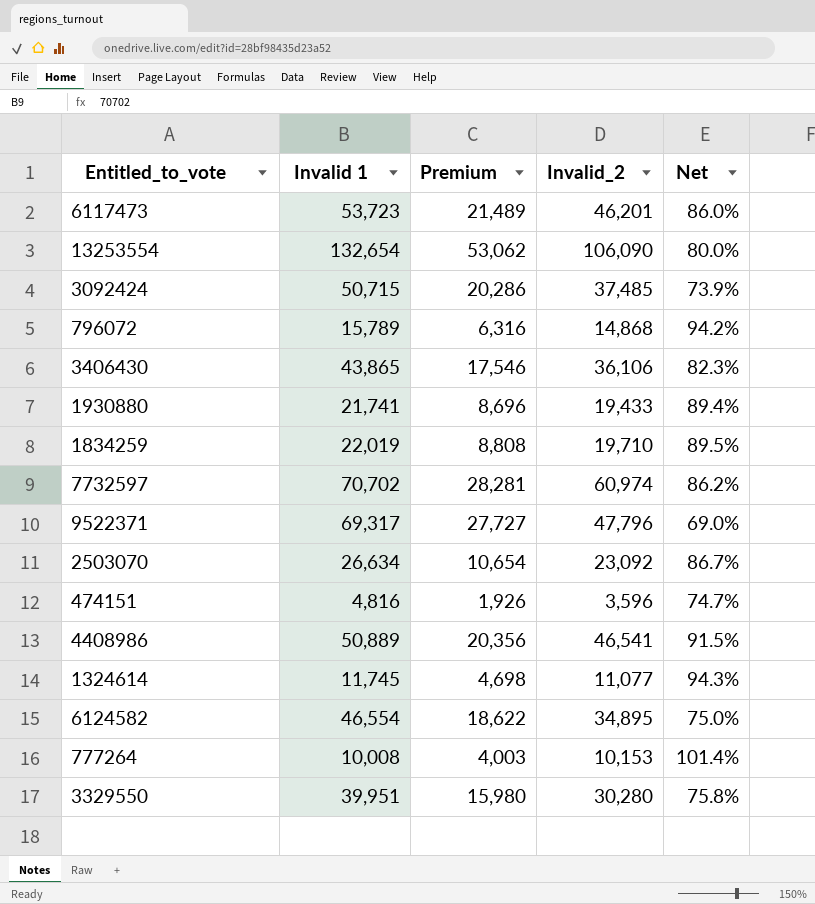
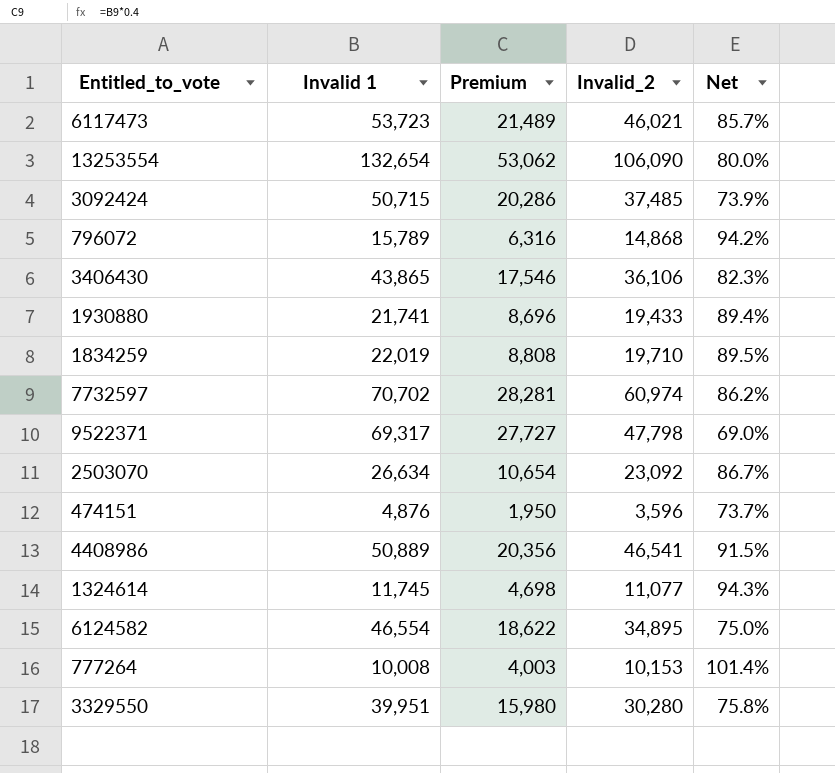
6117473 | Invalid_2: 46,201 -> 46,021
6117473 | Net: 86.0% -> 85.7%
9522371 | Invalid_2: 47,796 -> 47,798
474151 | Invalid 1: 4,816 -> 4,876
474151 | Premium: 1,926 -> 1,950
474151 | Net: 74.7% -> 73.7%

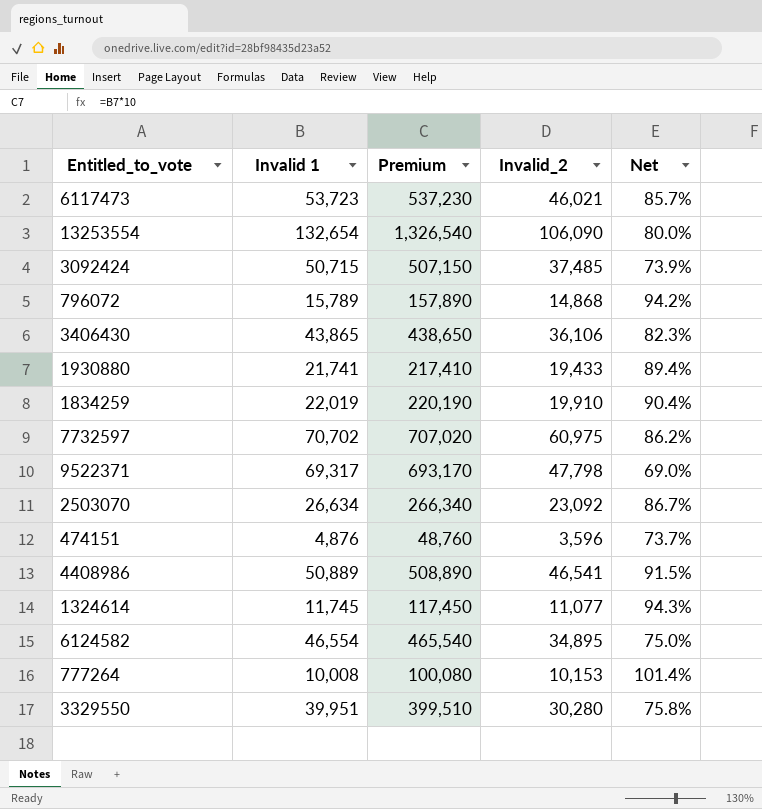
column Premium | formula: [Invalid 1] * 0.4 -> [Invalid 1] * 10
1834259 | Invalid_2: 19,710 -> 19,910
1834259 | Net: 89.5% -> 90.4%
7732597 | Invalid_2: 60,974 -> 60,975

